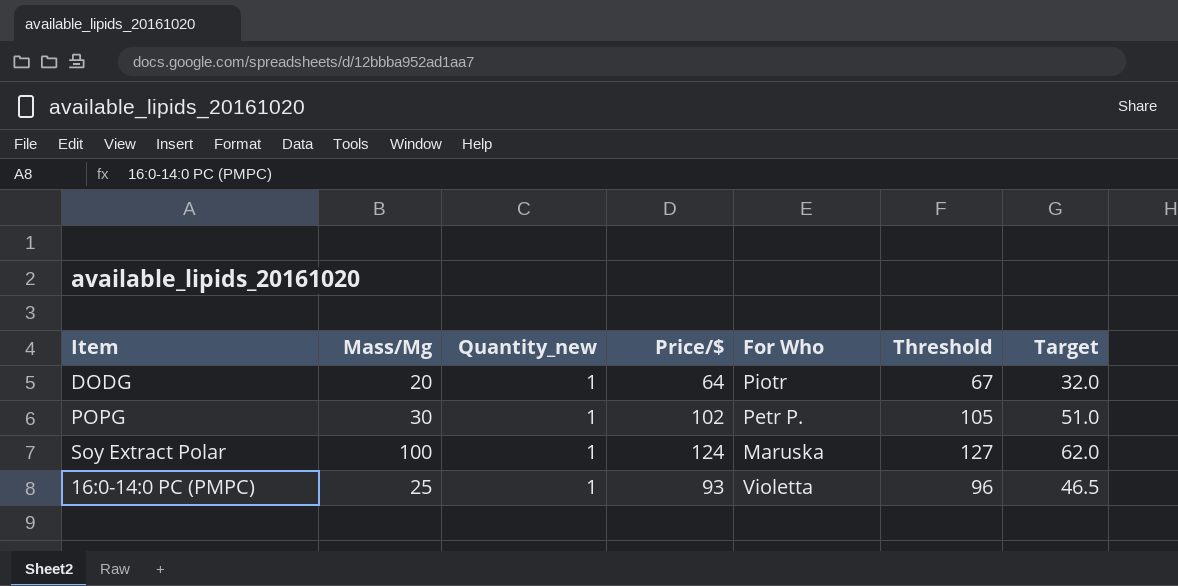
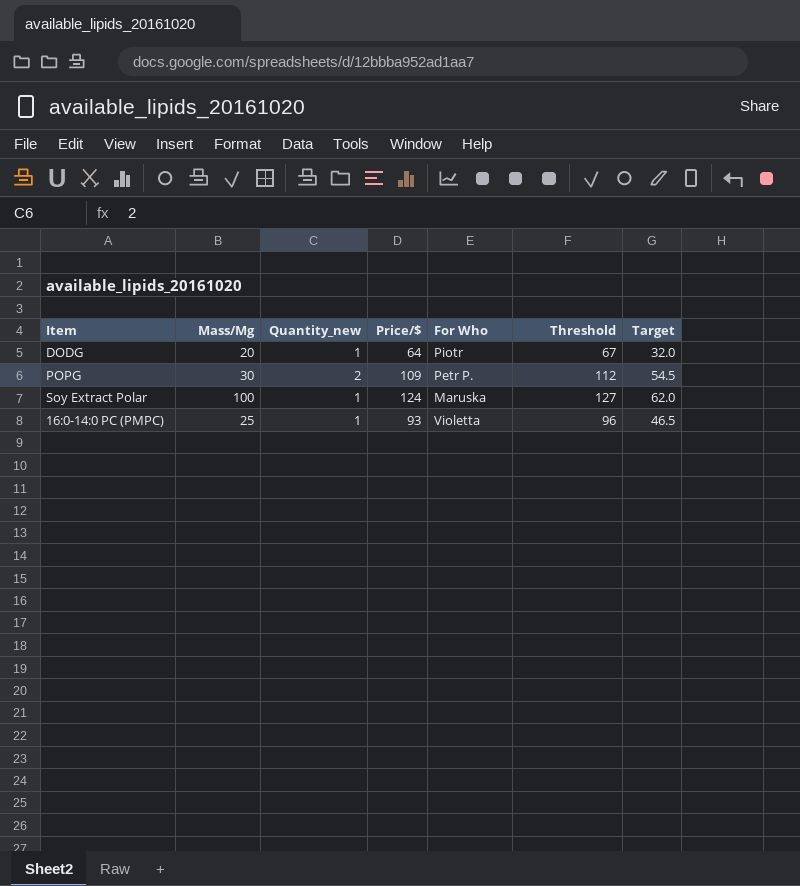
POPG | Quantity_new: 1 -> 2
POPG | Price/$: 102 -> 109
POPG | Threshold: 105 -> 112
POPG | Target: 51.0 -> 54.5

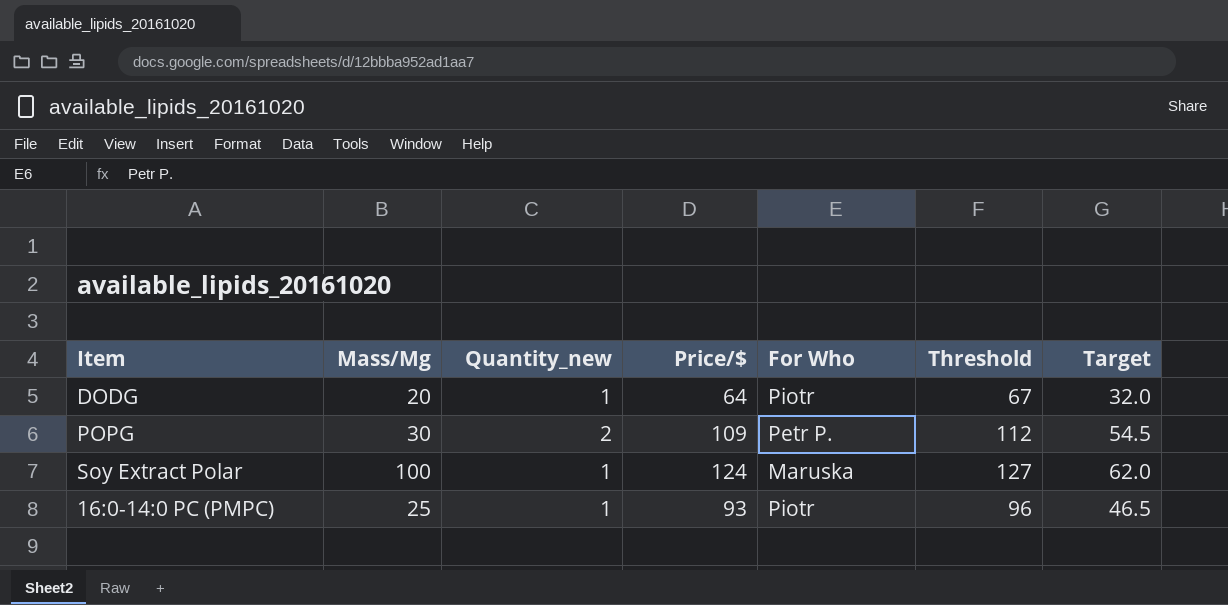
16:0-14:0 PC (PMPC) | For Who: Violetta -> Piotr

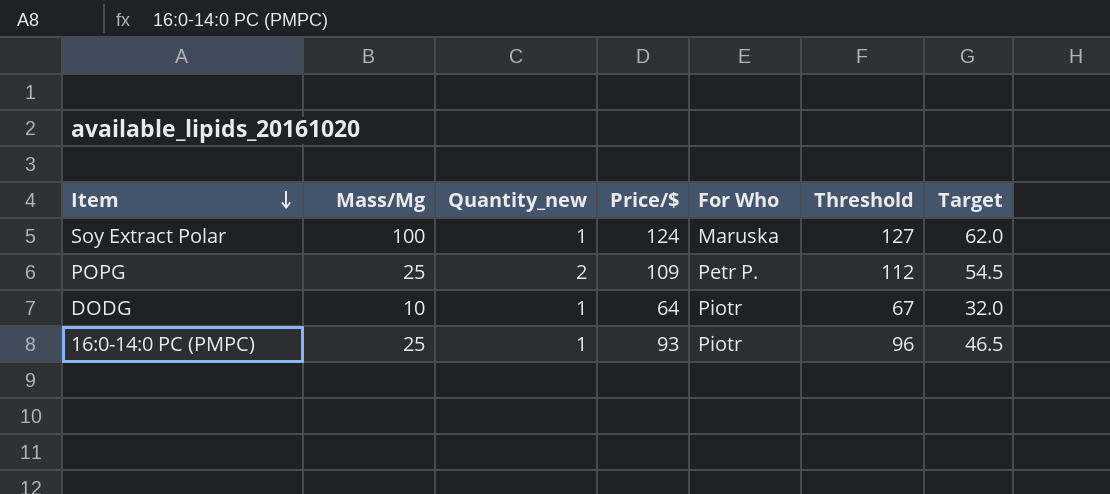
row order: none -> Item descending
POPG | Mass/Mg: 30 -> 25
DODG | Mass/Mg: 20 -> 10

